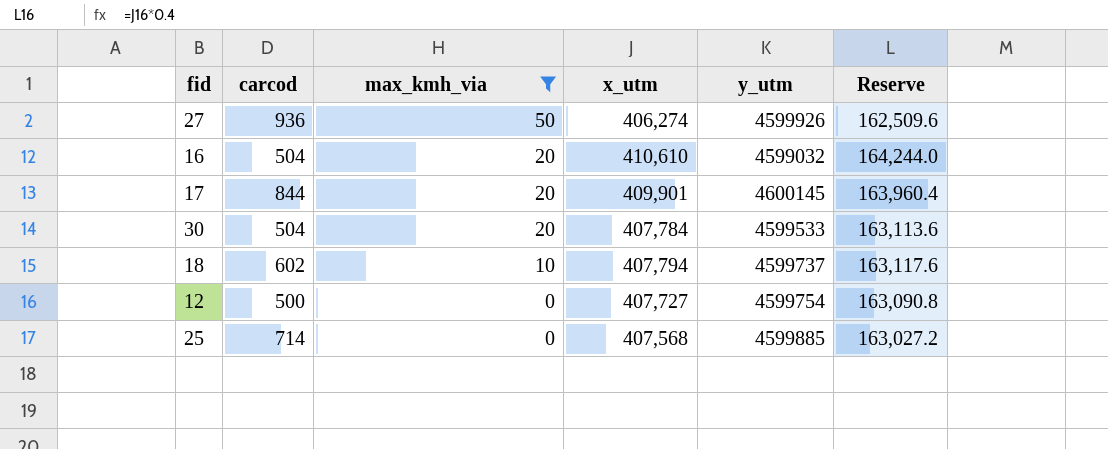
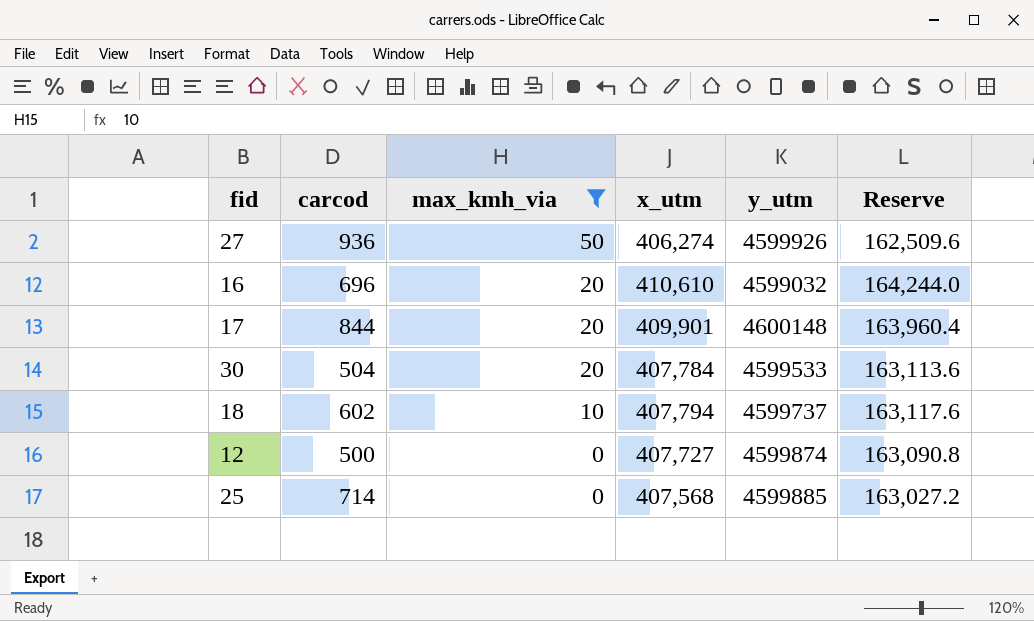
16 | carcod: 504 -> 696
17 | y_utm: 4600145 -> 4600148
12 | y_utm: 4599754 -> 4599874

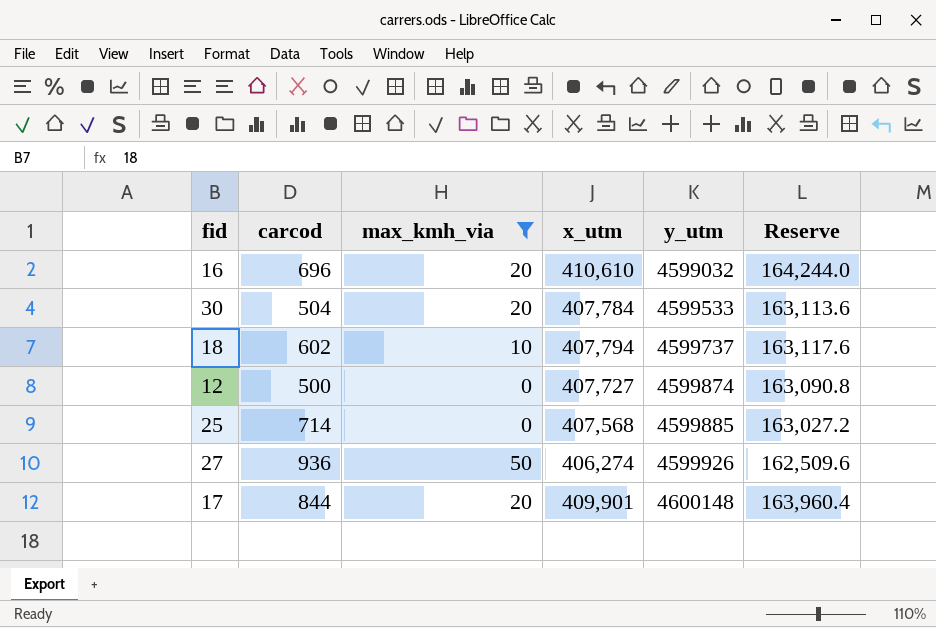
row order: max_kmh_via descending -> y_utm ascending

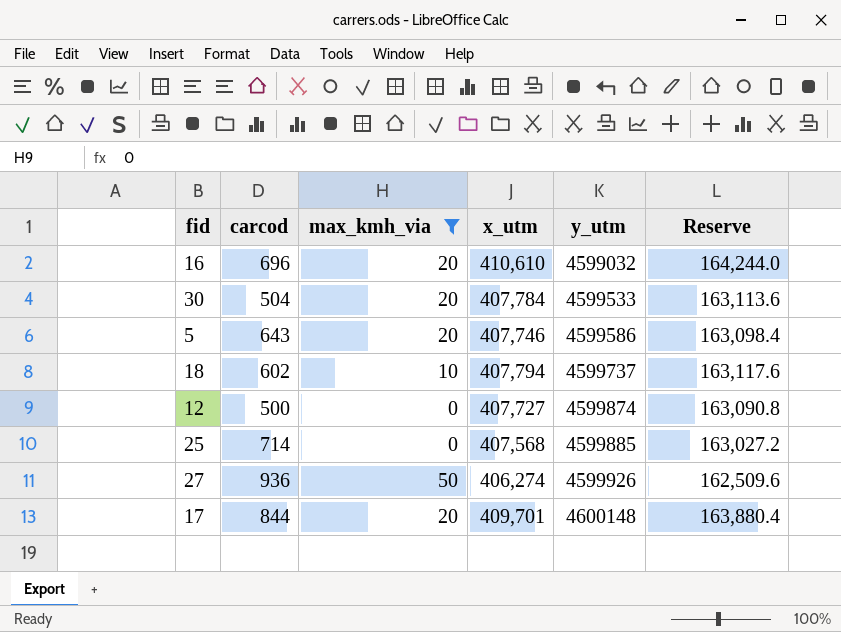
row 5: none -> 643 | 20 | 407,746 | 4599586 | 163,098.4
17 | x_utm: 409,901 -> 409,701
17 | Reserve: 163,960.4 -> 163,880.4

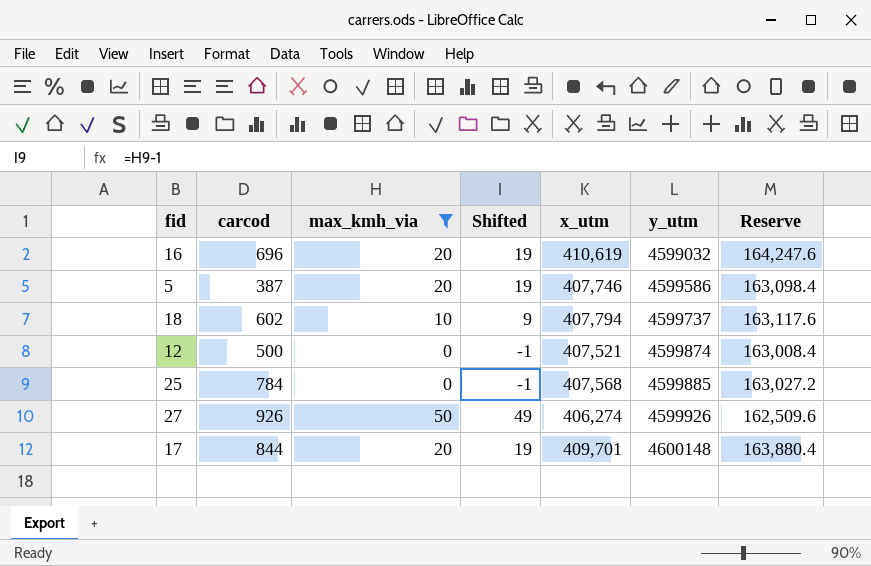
column Shifted | formula: none -> [max_kmh_via] - 1
row 30: 504 | 20 | 407,784 | 4599533 | 163,113.6 -> none
16 | x_utm: 410,610 -> 410,619
16 | Reserve: 164,244.0 -> 164,247.6
5 | carcod: 643 -> 387
12 | x_utm: 407,727 -> 407,521
12 | Reserve: 163,090.8 -> 163,008.4
25 | carcod: 714 -> 784
27 | carcod: 936 -> 926

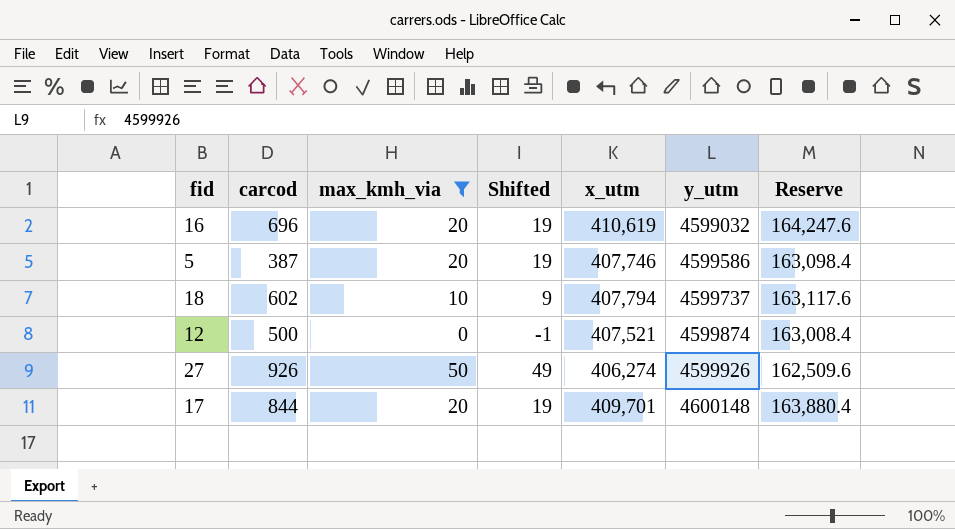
row 25: 784 | 0 | -1 | 407,568 | 4599885 | 163,027.2 -> none

